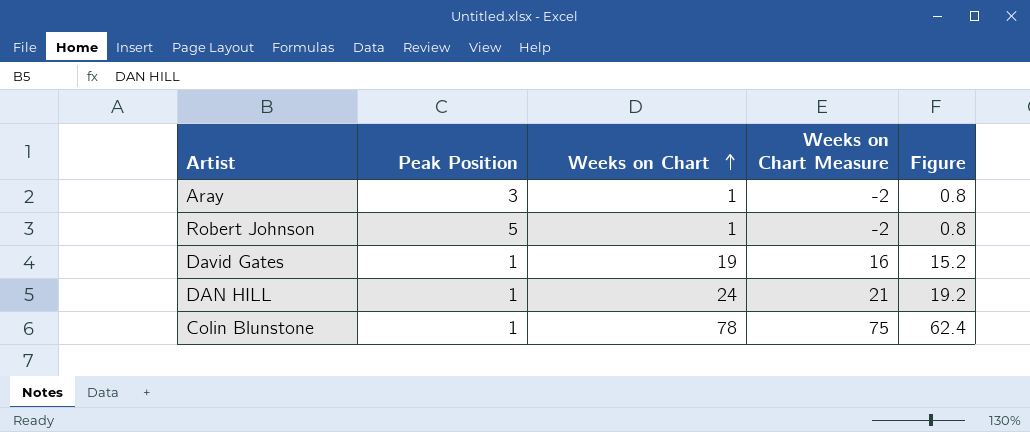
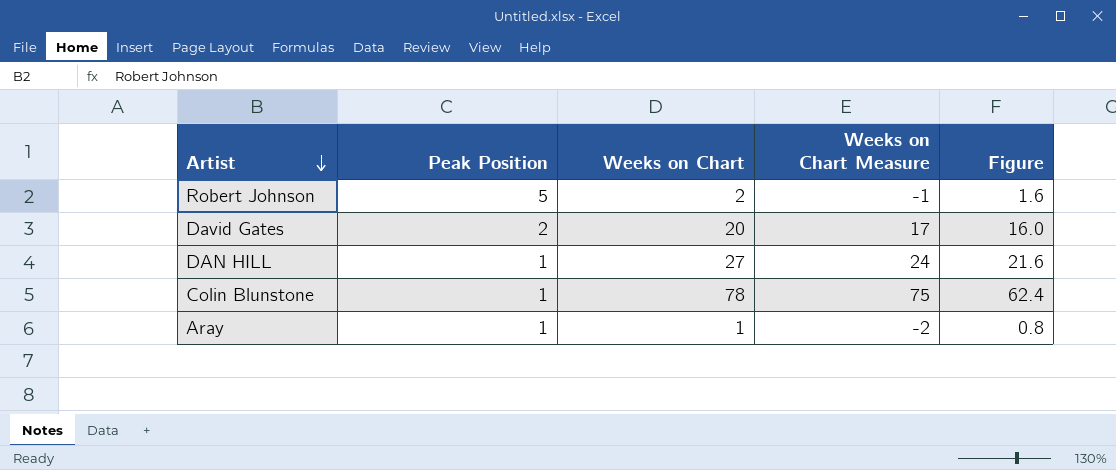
row order: Weeks on Chart ascending -> Artist descending
Robert Johnson | Weeks on Chart: 1 -> 2
Robert Johnson | Weeks on Chart Measure: -2 -> -1
Robert Johnson | Figure: 0.8 -> 1.6
David Gates | Peak Position: 1 -> 2
David Gates | Weeks on Chart: 19 -> 20
David Gates | Weeks on Chart Measure: 16 -> 17
David Gates | Figure: 15.2 -> 16.0
DAN HILL | Weeks on Chart: 24 -> 27
DAN HILL | Weeks on Chart Measure: 21 -> 24
DAN HILL | Figure: 19.2 -> 21.6
Aray | Peak Position: 3 -> 1

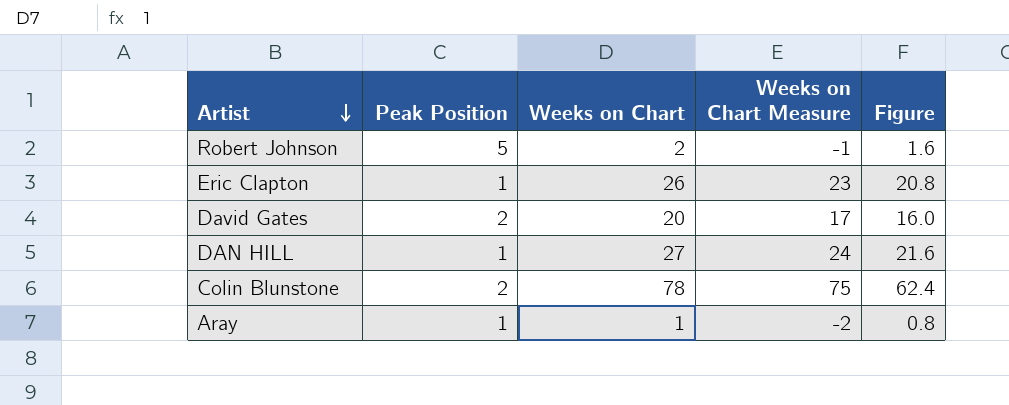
row Eric Clapton: none -> 1 | 26 | 23 | 20.8
Colin Blunstone | Peak Position: 1 -> 2

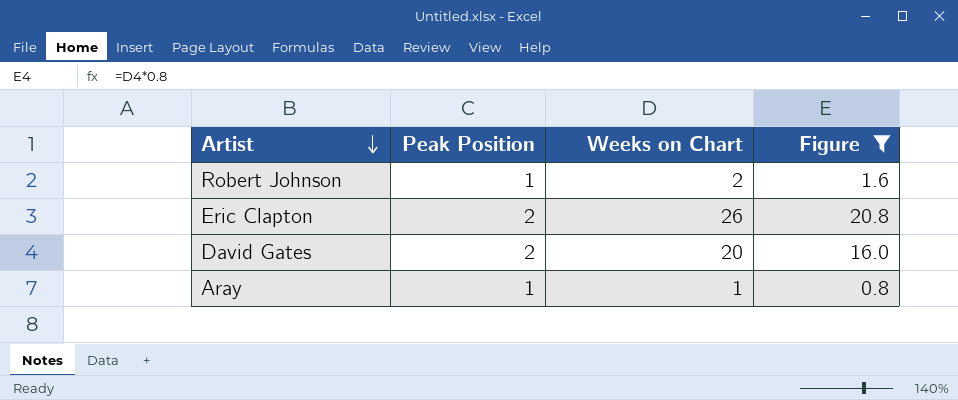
filter: none -> Figure <= 20.8
column Weeks on Chart Measure | formula: [Weeks on Chart] - 3 -> none
Robert Johnson | Peak Position: 5 -> 1
Eric Clapton | Peak Position: 1 -> 2

